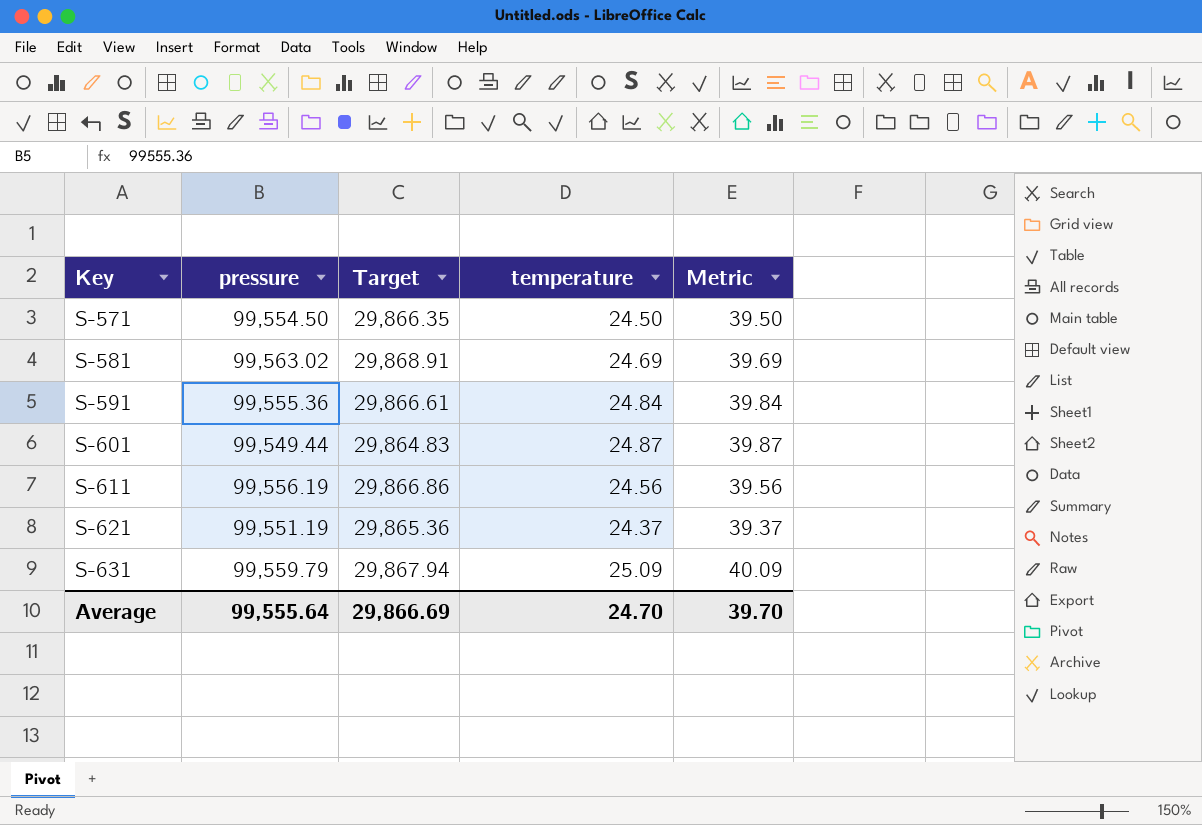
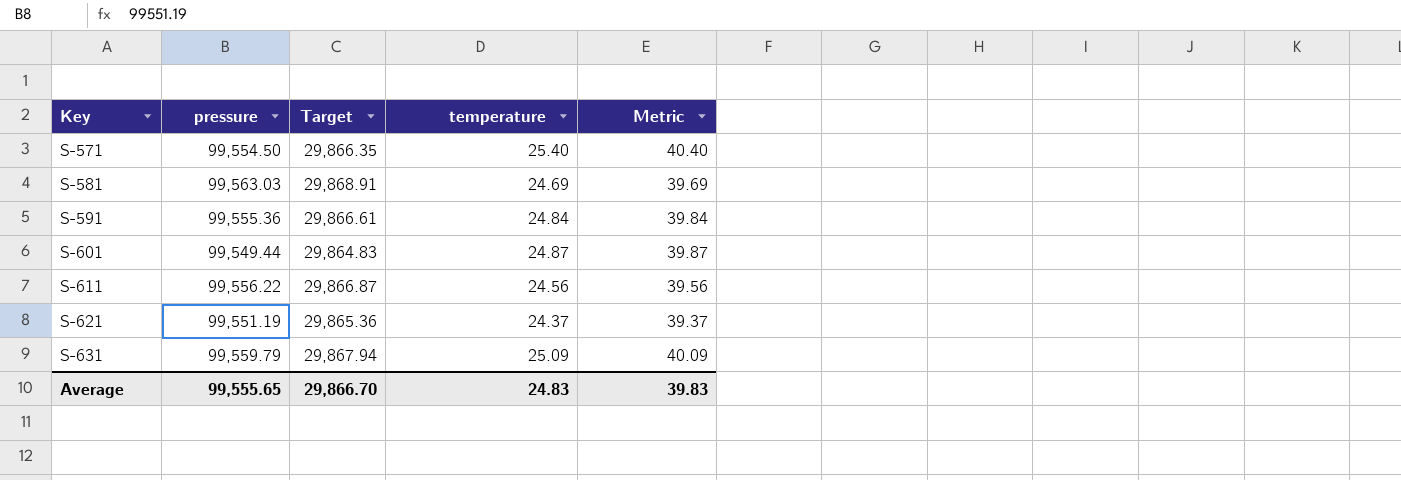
S-571 | temperature: 24.50 -> 25.40
S-571 | Metric: 39.50 -> 40.40
S-581 | pressure: 99,563.02 -> 99,563.03
S-611 | pressure: 99,556.19 -> 99,556.22
S-611 | Target: 29,866.86 -> 29,866.87
Average | pressure: 99,555.64 -> 99,555.65
Average | Target: 29,866.69 -> 29,866.70
Average | temperature: 24.70 -> 24.83
Average | Metric: 39.70 -> 39.83

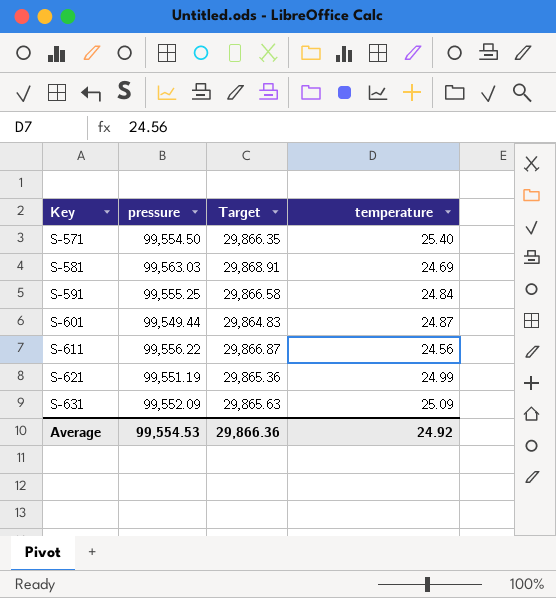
column Metric | formula: [temperature] + 15 -> none
S-591 | pressure: 99,555.36 -> 99,555.25
S-591 | Target: 29,866.61 -> 29,866.58
S-621 | temperature: 24.37 -> 24.99
S-631 | pressure: 99,559.79 -> 99,552.09
S-631 | Target: 29,867.94 -> 29,865.63
Average | pressure: 99,555.65 -> 99,554.53
Average | Target: 29,866.70 -> 29,866.36
Average | temperature: 24.83 -> 24.92

